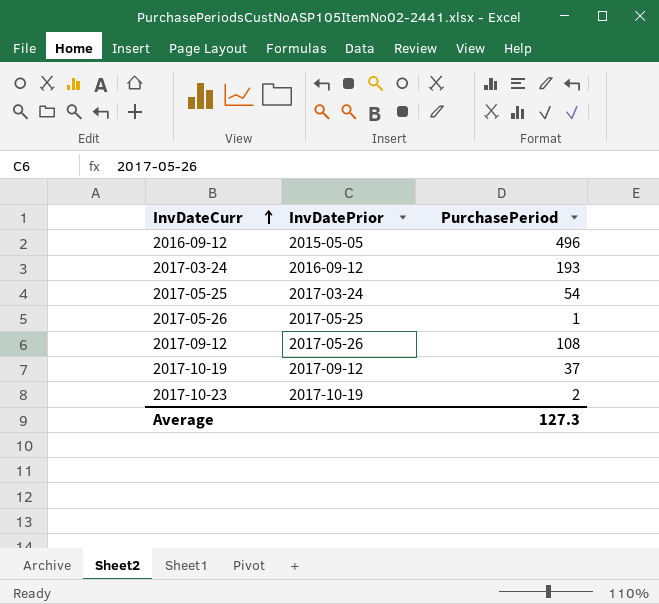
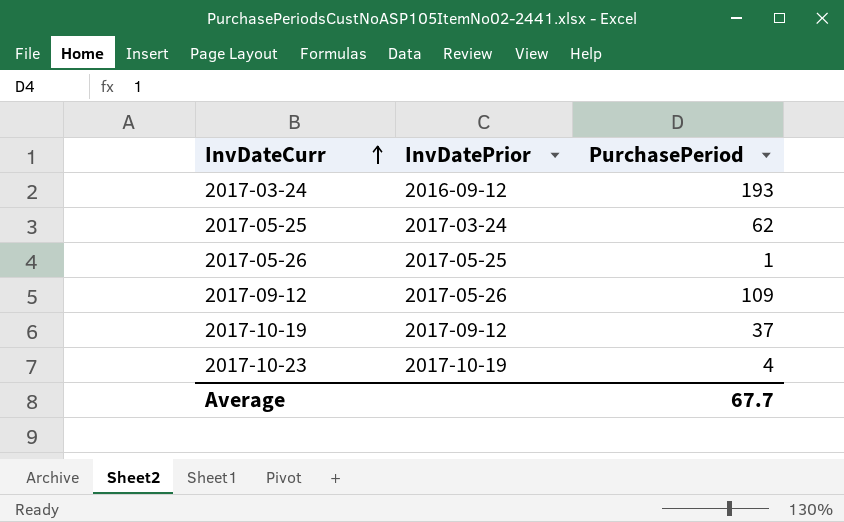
row 2016-09-12: 2015-05-05 | 496 -> none
2017-05-25 | PurchasePeriod: 54 -> 62
2017-09-12 | PurchasePeriod: 108 -> 109
2017-10-23 | PurchasePeriod: 2 -> 4
Average | PurchasePeriod: 127.3 -> 67.7

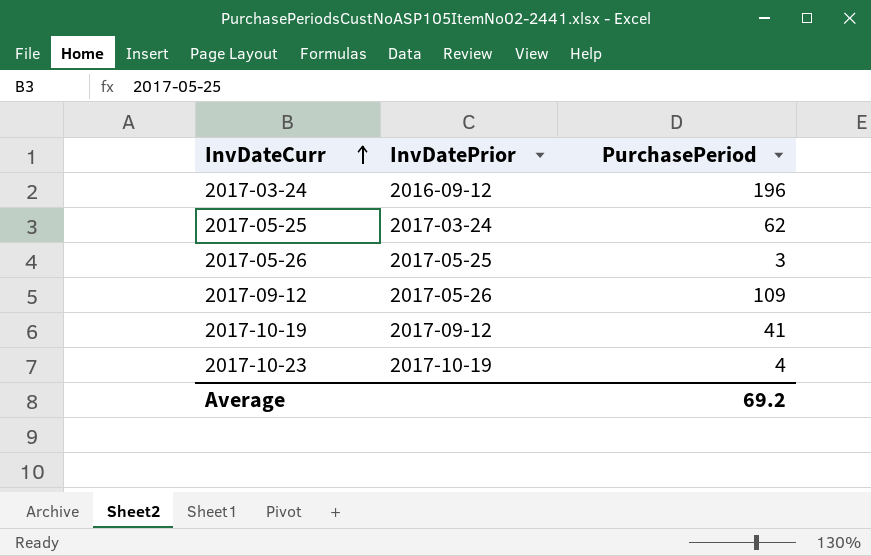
2017-03-24 | PurchasePeriod: 193 -> 196
2017-05-26 | PurchasePeriod: 1 -> 3
2017-10-19 | PurchasePeriod: 37 -> 41
Average | PurchasePeriod: 67.7 -> 69.2

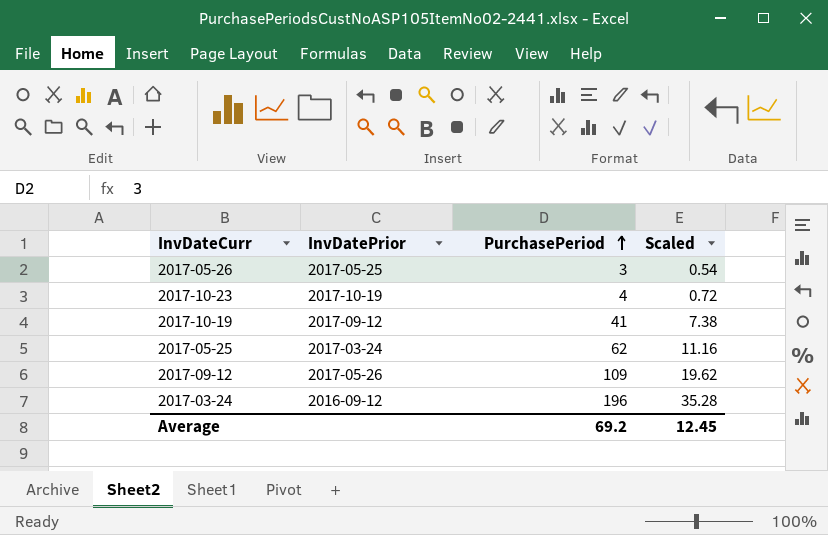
row order: InvDateCurr ascending -> PurchasePeriod ascending
column Scaled | formula: none -> [PurchasePeriod] * 0.18

